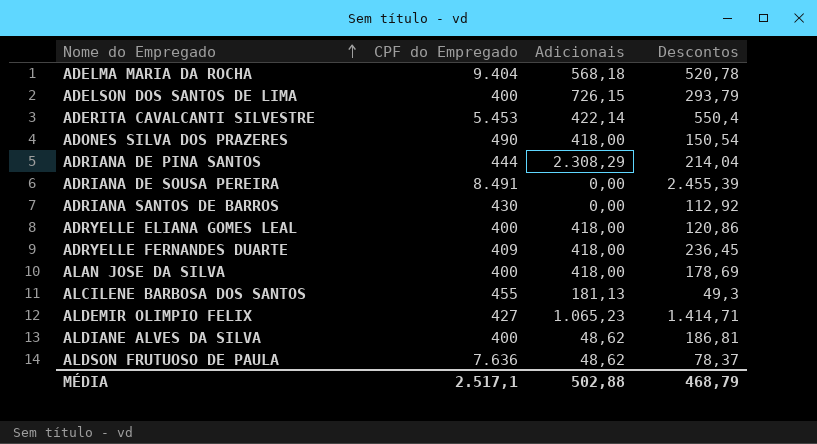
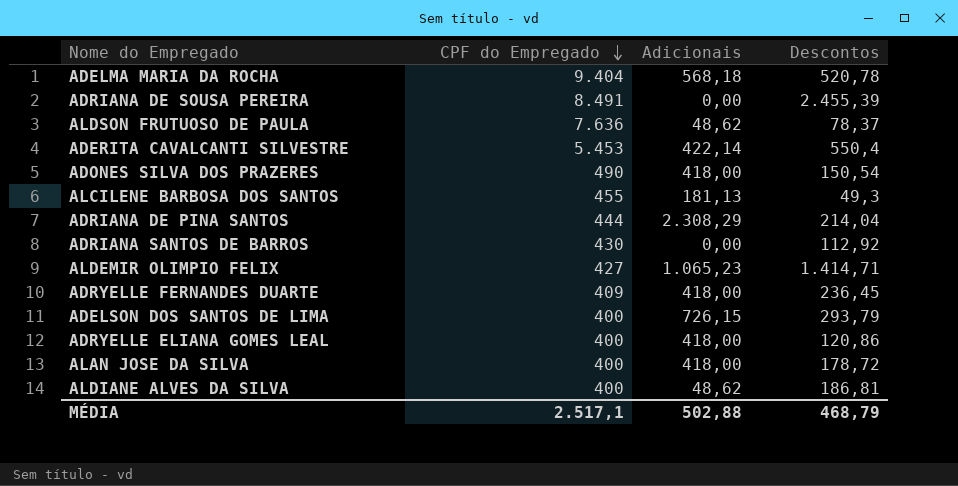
row order: Nome do Empregado ascending -> CPF do Empregado descending
ALAN JOSE DA SILVA | Descontos: 178,69 -> 178,72

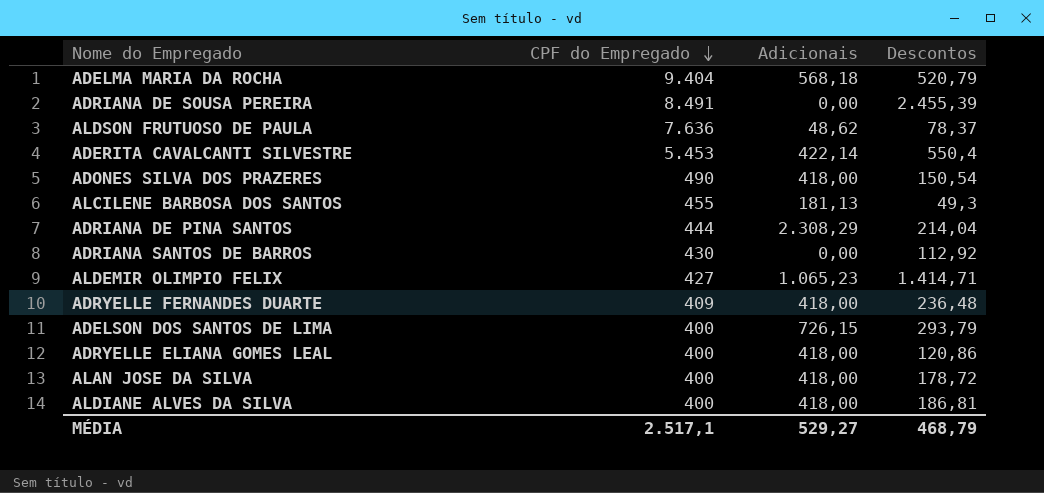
ADELMA MARIA DA ROCHA | Descontos: 520,78 -> 520,79
ADRYELLE FERNANDES DUARTE | Descontos: 236,45 -> 236,48
ALDIANE ALVES DA SILVA | Adicionais: 48,62 -> 418,00
MÉDIA | Adicionais: 502,88 -> 529,27

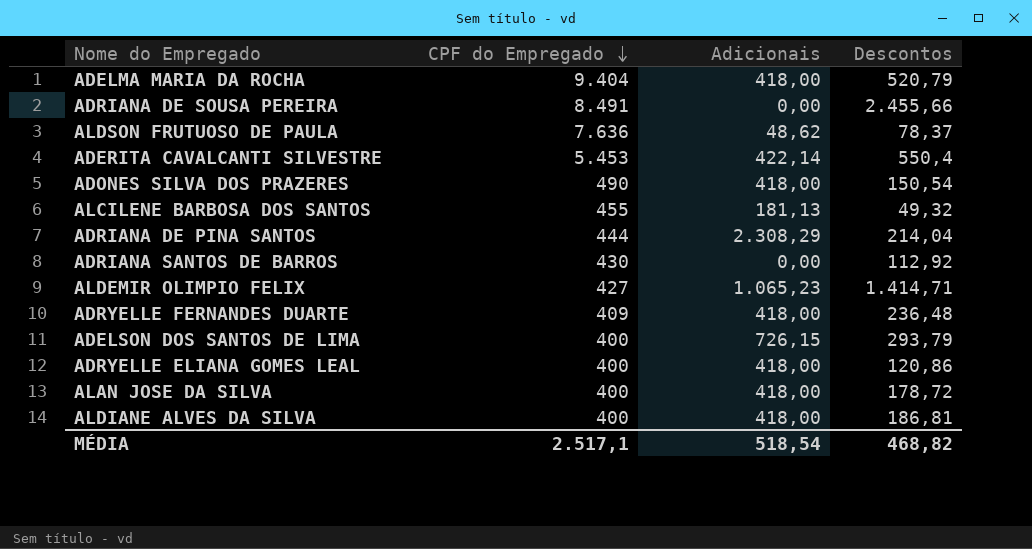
ADELMA MARIA DA ROCHA | Adicionais: 568,18 -> 418,00
ADRIANA DE SOUSA PEREIRA | Descontos: 2.455,39 -> 2.455,66
ALCILENE BARBOSA DOS SANTOS | Descontos: 49,3 -> 49,32
MÉDIA | Adicionais: 529,27 -> 518,54
MÉDIA | Descontos: 468,79 -> 468,82

